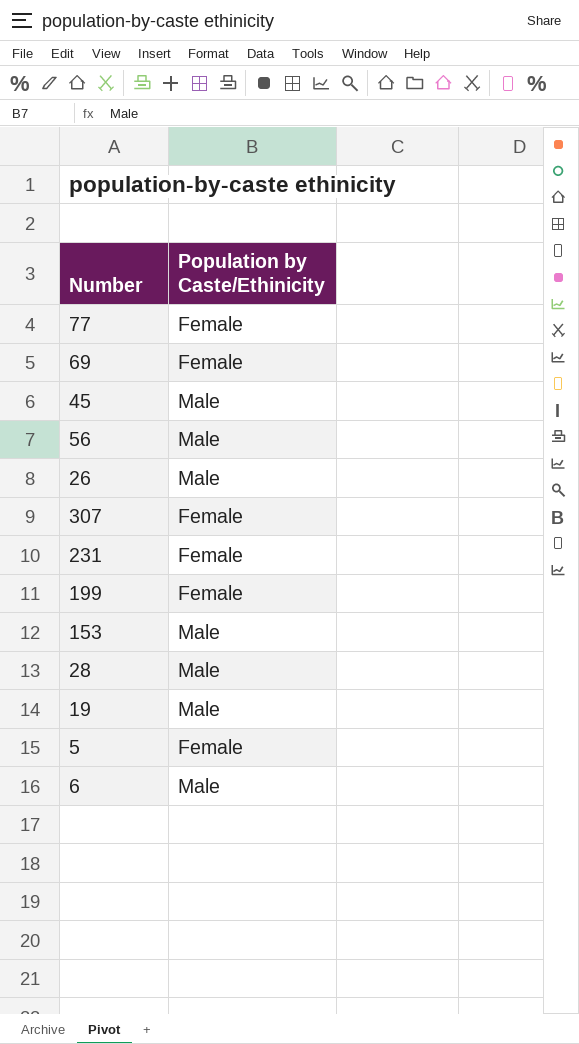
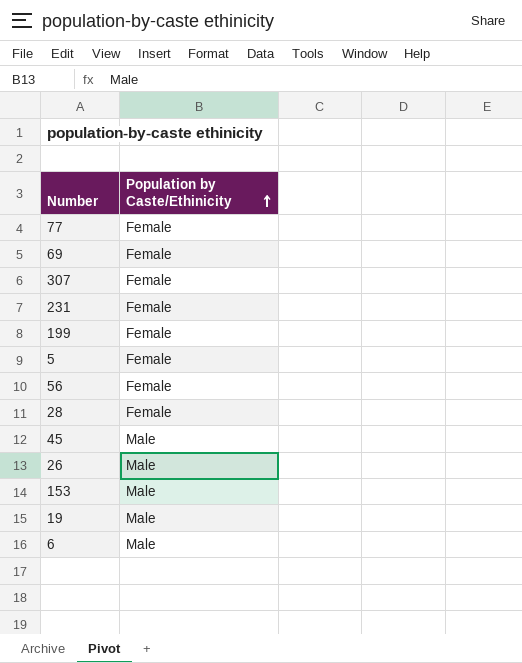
row order: none -> Population by Caste/Ethinicity ascending
56 | Population by Caste/Ethinicity: Male -> Female
28 | Population by Caste/Ethinicity: Male -> Female

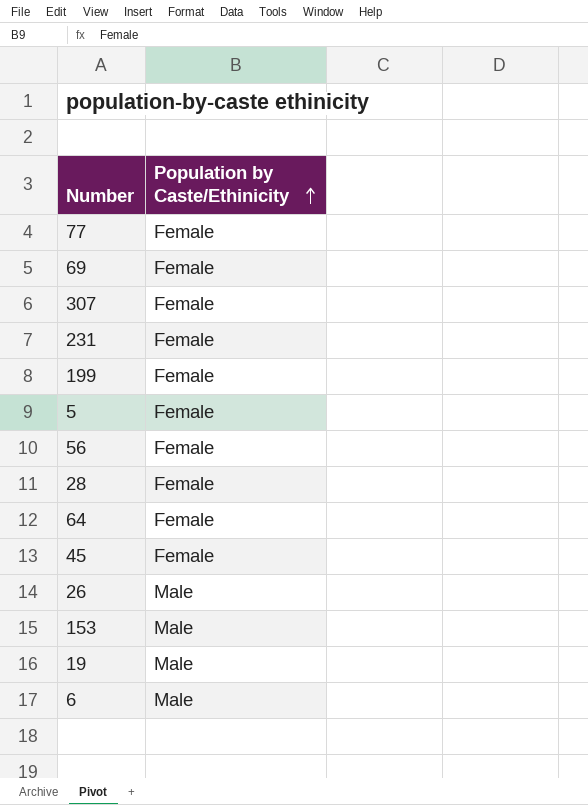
row 64: none -> Female
45 | Population by Caste/Ethinicity: Male -> Female

